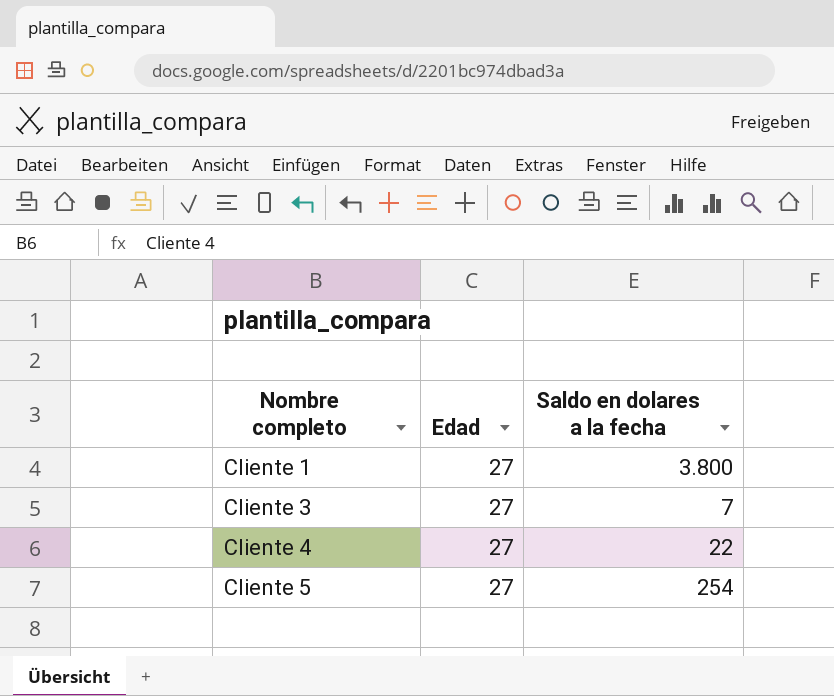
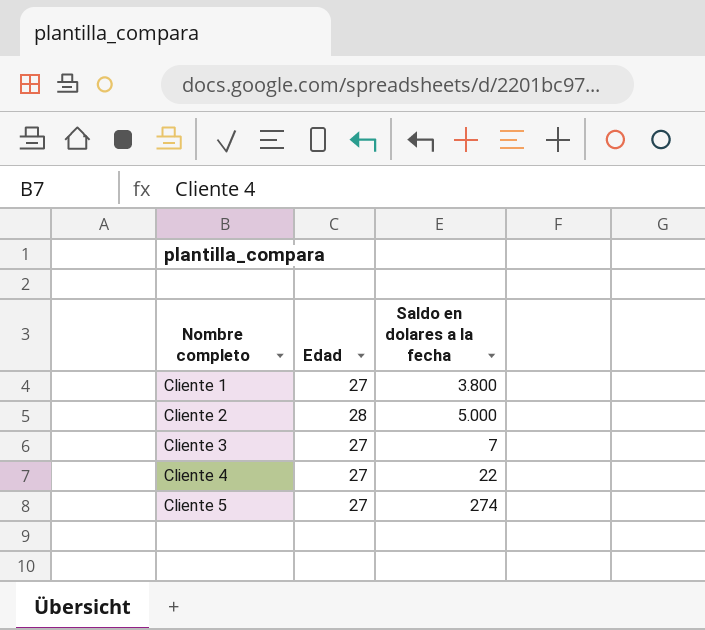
row Cliente 2: none -> 28 | 5.000
Cliente 5 | Saldo en dolares a la fecha: 254 -> 274

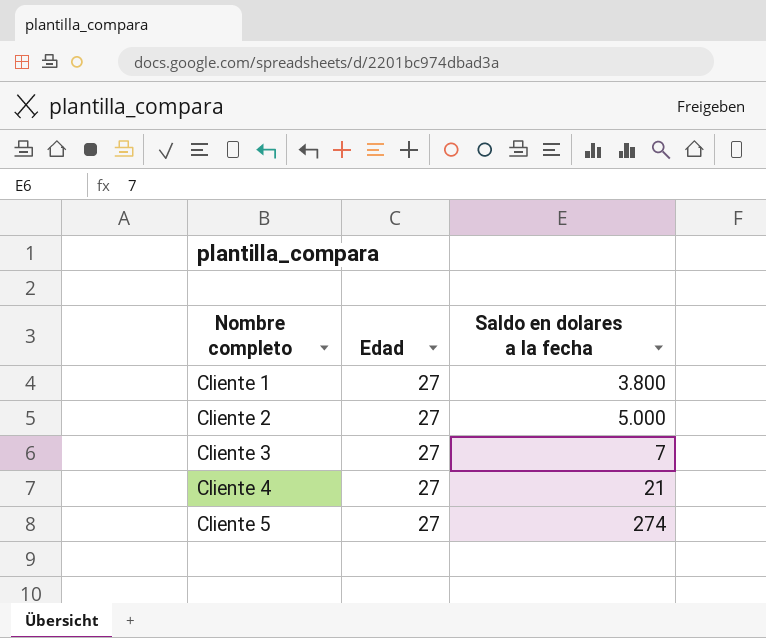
Cliente 2 | Edad: 28 -> 27
Cliente 4 | Saldo en dolares a la fecha: 22 -> 21

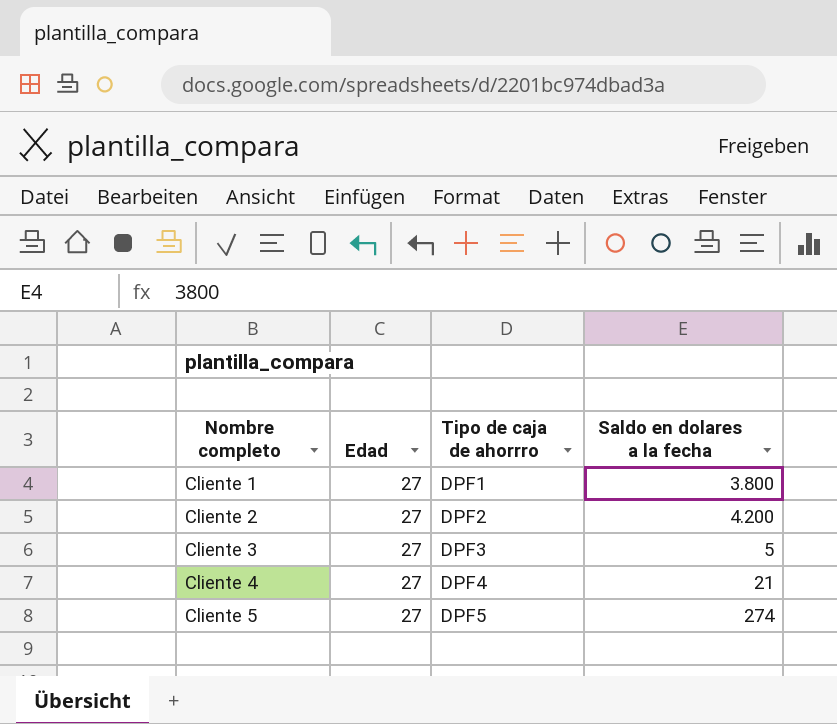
column Tipo de caja de ahorrro | position: none -> 3
Cliente 2 | Saldo en dolares a la fecha: 5.000 -> 4.200
Cliente 3 | Saldo en dolares a la fecha: 7 -> 5

